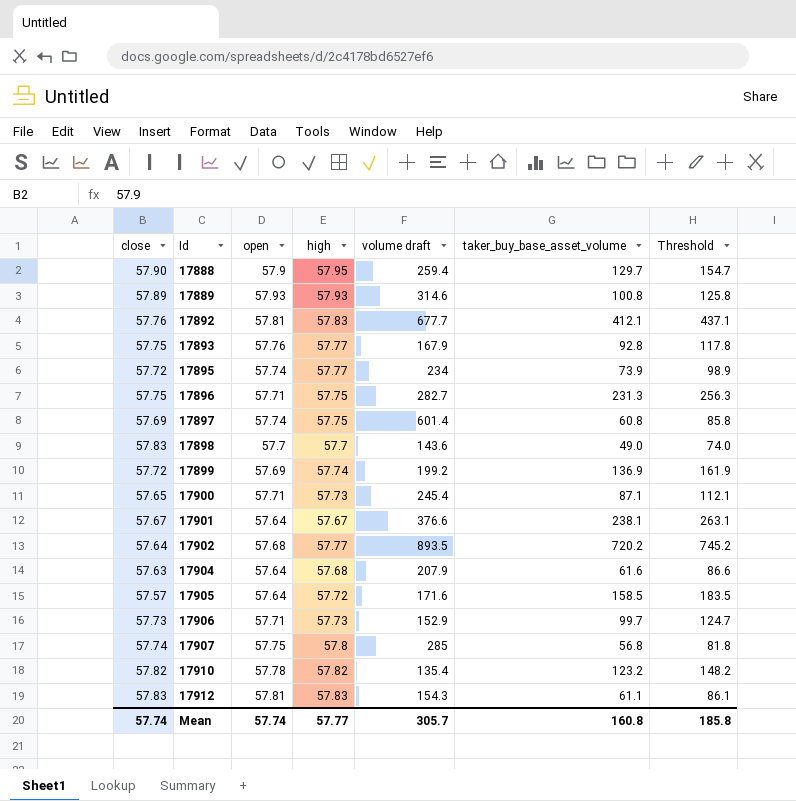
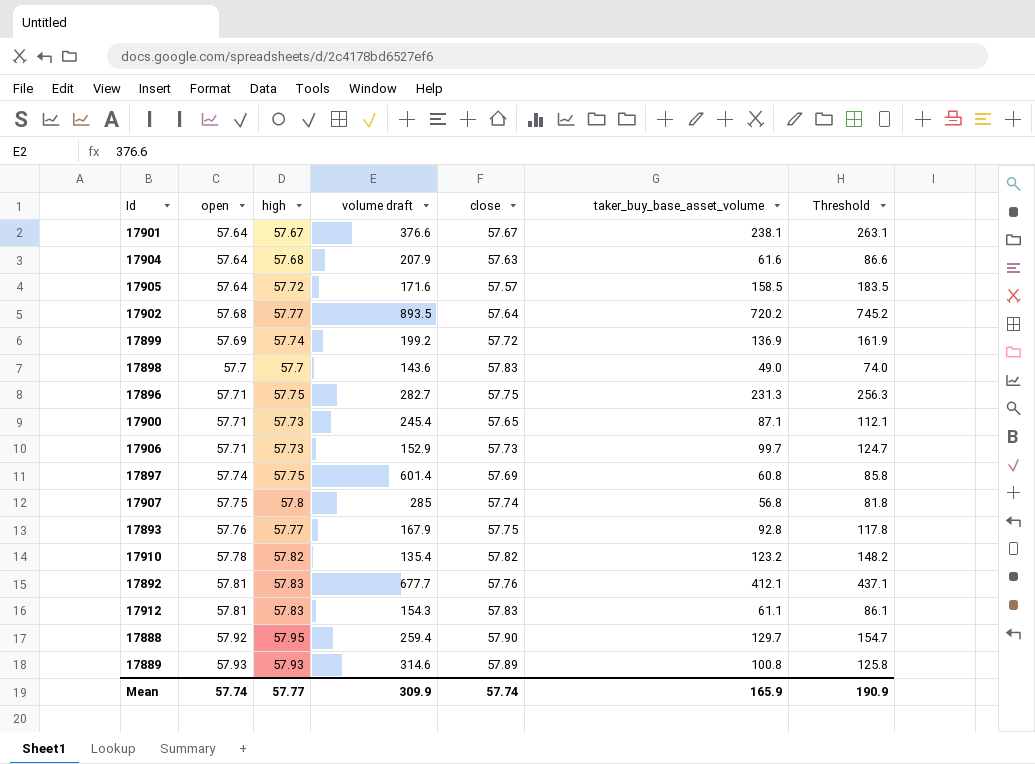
row order: Id ascending -> open ascending
column close | position: 1 -> 5
row 17895: 57.72 | 57.74 | 57.77 | 234 | 73.9 | 98.9 -> none
17888 | open: 57.9 -> 57.92
Mean | volume draft: 305.7 -> 309.9
Mean | taker_buy_base_asset_volume: 160.8 -> 165.9
Mean | Threshold: 185.8 -> 190.9

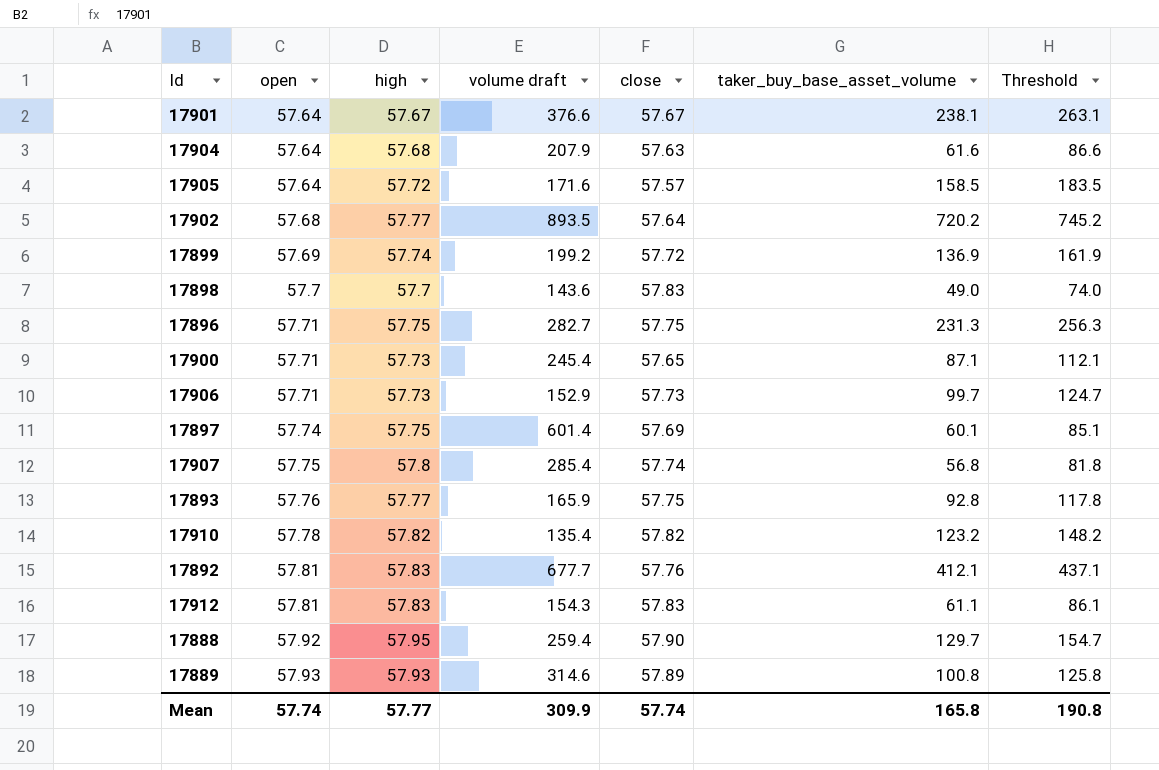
17897 | taker_buy_base_asset_volume: 60.8 -> 60.1
17897 | Threshold: 85.8 -> 85.1
17907 | volume draft: 285 -> 285.4
17893 | volume draft: 167.9 -> 165.9
Mean | taker_buy_base_asset_volume: 165.9 -> 165.8
Mean | Threshold: 190.9 -> 190.8

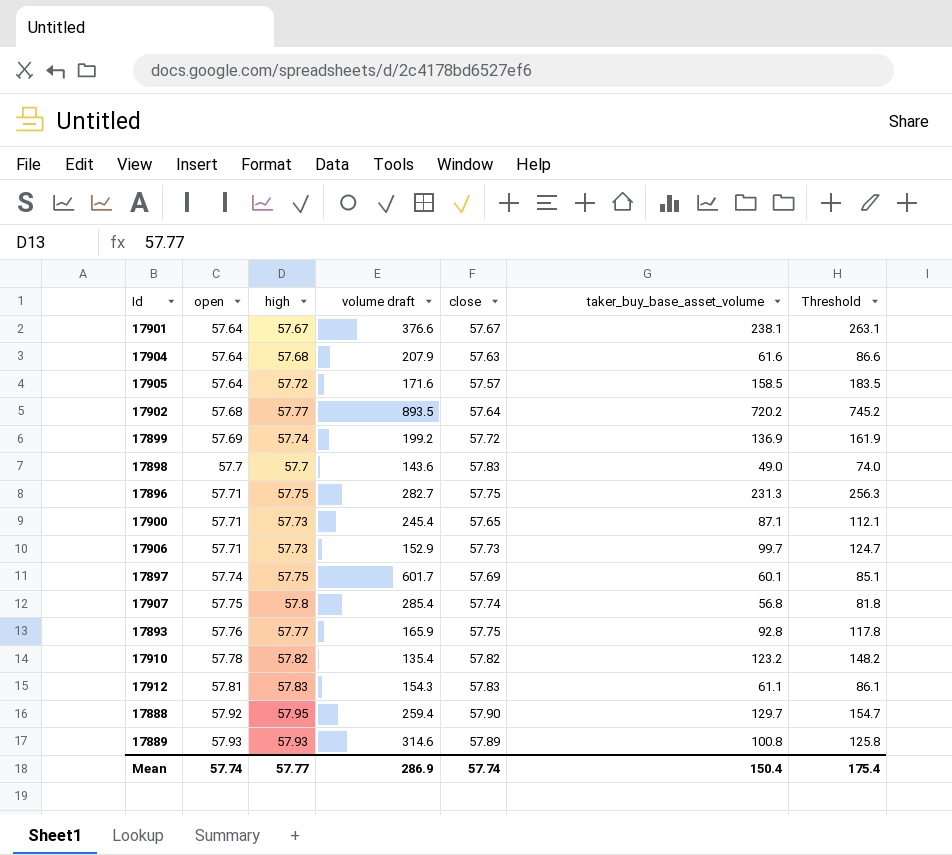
row 17892: 57.81 | 57.83 | 677.7 | 57.76 | 412.1 | 437.1 -> none
17897 | volume draft: 601.4 -> 601.7
Mean | volume draft: 309.9 -> 286.9
Mean | taker_buy_base_asset_volume: 165.8 -> 150.4
Mean | Threshold: 190.8 -> 175.4

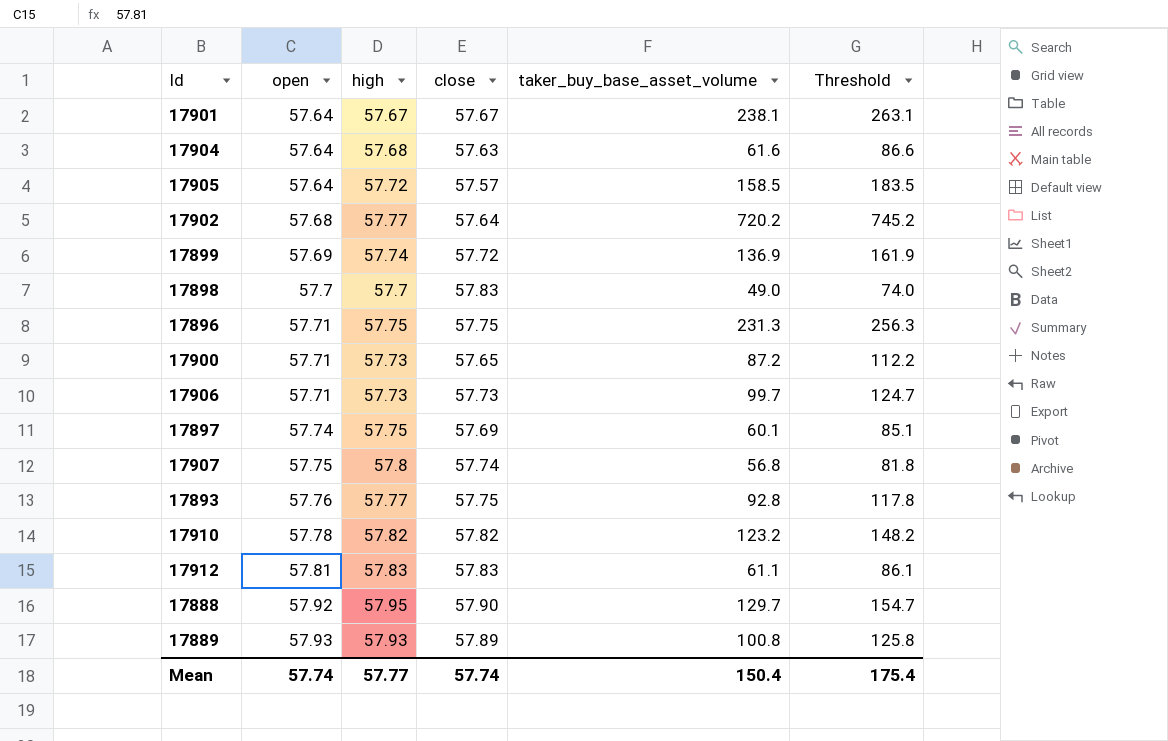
column volume draft | position: 4 -> none
17900 | taker_buy_base_asset_volume: 87.1 -> 87.2
17900 | Threshold: 112.1 -> 112.2

